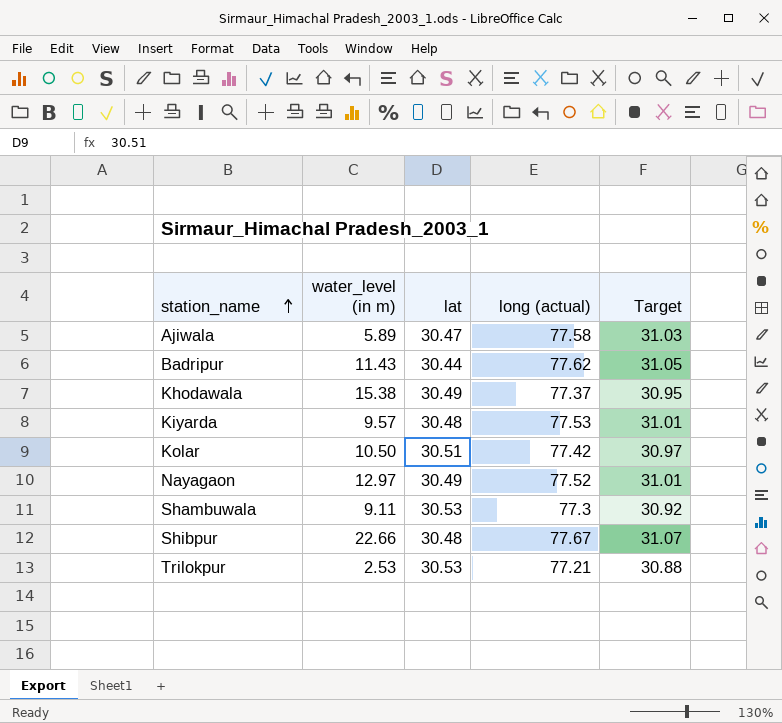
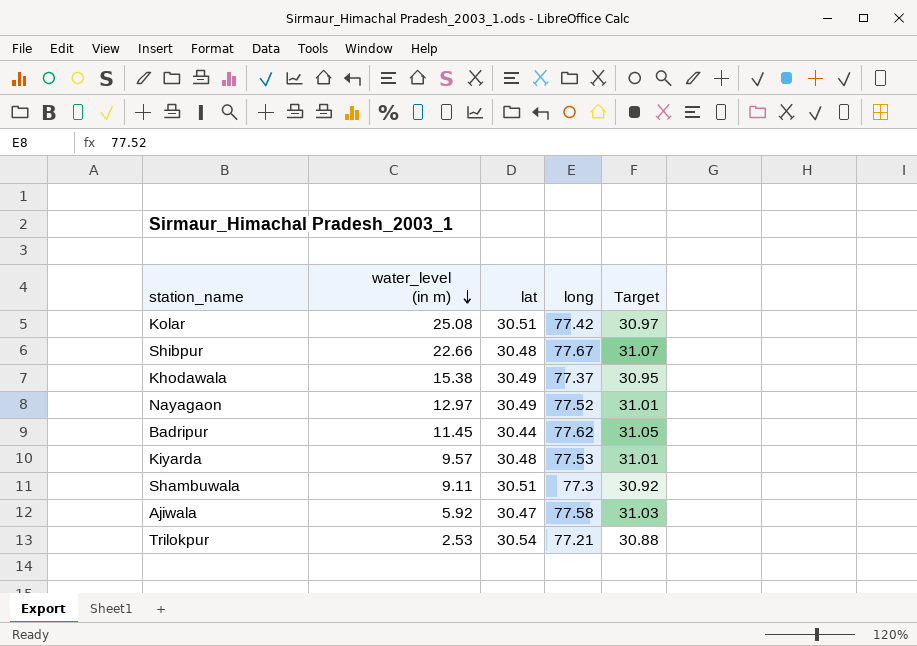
row order: station_name ascending -> water_level (in m) descending
column name: long (actual) -> long
Kolar | water_level (in m): 10.50 -> 25.08
Badripur | water_level (in m): 11.43 -> 11.45
Shambuwala | lat: 30.53 -> 30.51
Ajiwala | water_level (in m): 5.89 -> 5.92
Trilokpur | lat: 30.53 -> 30.54

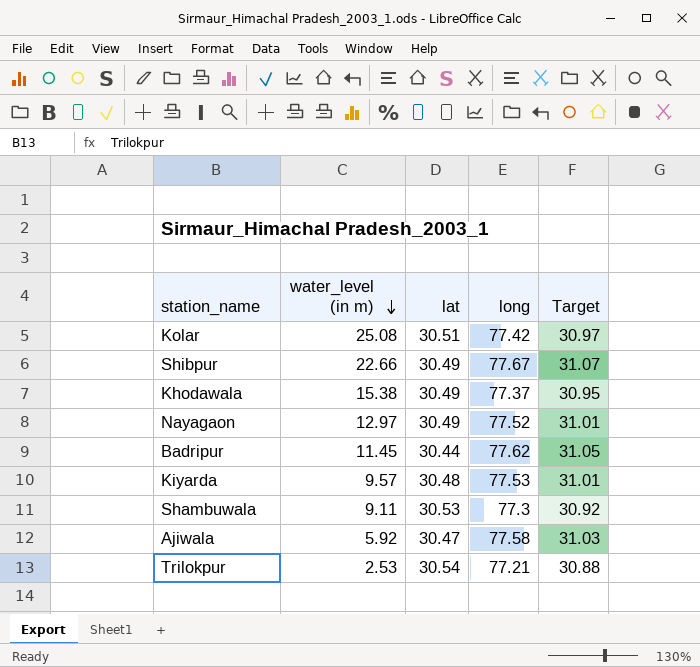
Shibpur | lat: 30.48 -> 30.49
Shambuwala | lat: 30.51 -> 30.53

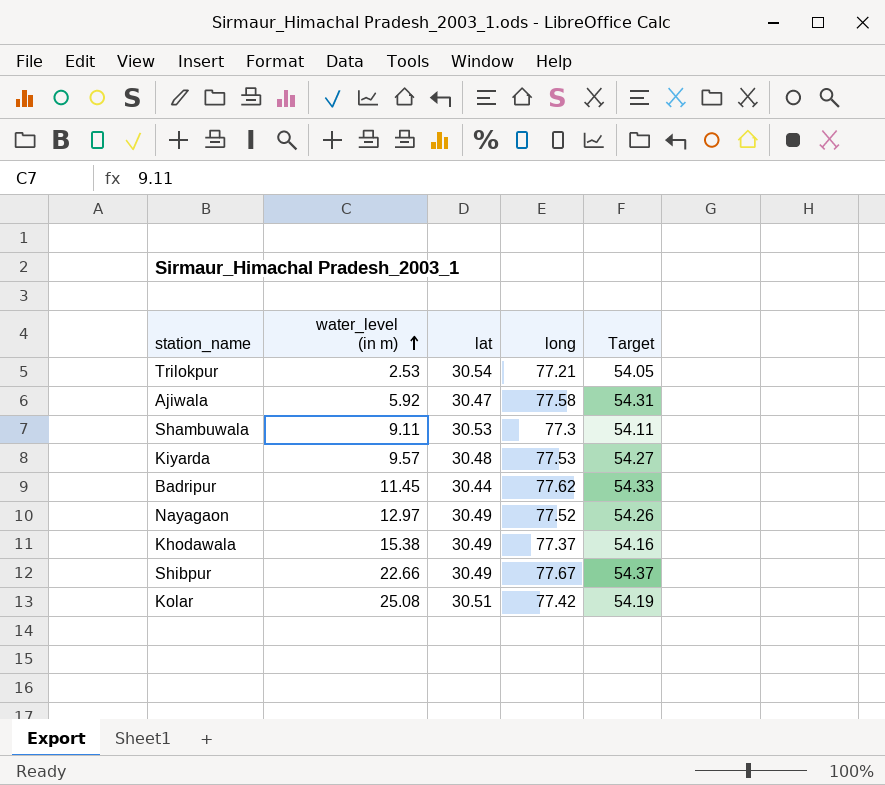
row order: water_level (in m) descending -> water_level (in m) ascending
column Target | formula: [long] * 0.4 -> [long] * 0.7

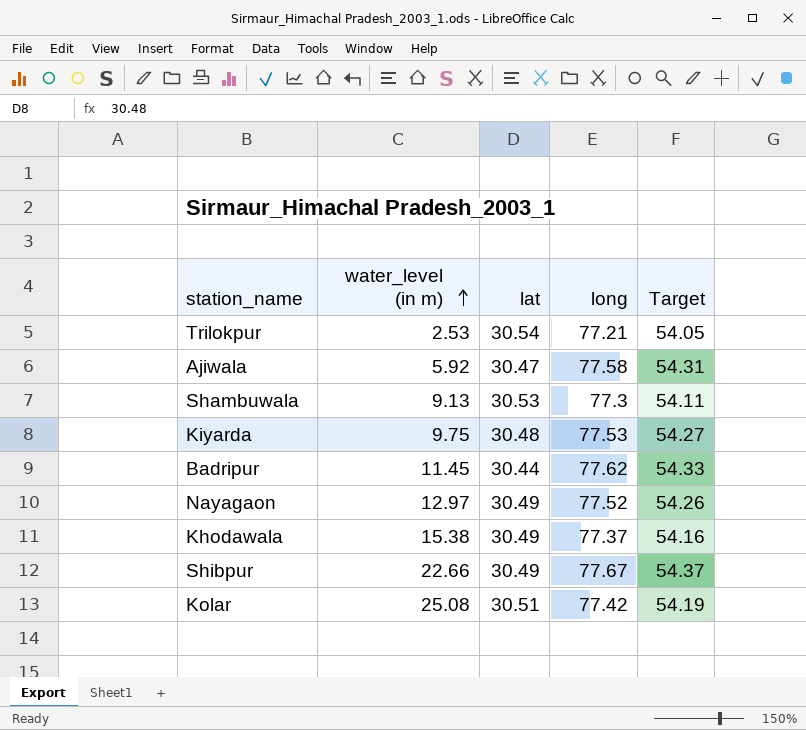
Shambuwala | water_level (in m): 9.11 -> 9.13
Kiyarda | water_level (in m): 9.57 -> 9.75

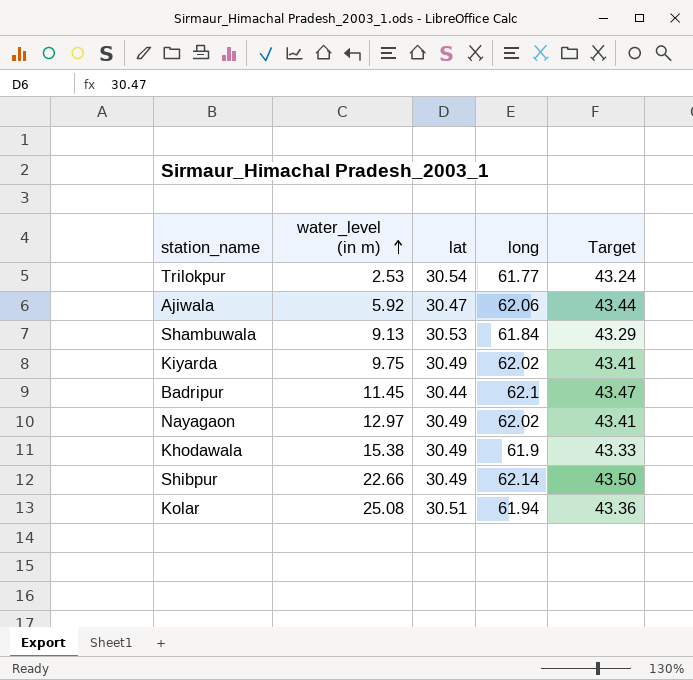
Trilokpur | long: 77.21 -> 61.77
Trilokpur | Target: 54.05 -> 43.24
Ajiwala | long: 77.58 -> 62.06
Ajiwala | Target: 54.31 -> 43.44
Shambuwala | long: 77.3 -> 61.84
Shambuwala | Target: 54.11 -> 43.29
Kiyarda | lat: 30.48 -> 30.49
Kiyarda | long: 77.53 -> 62.02
Kiyarda | Target: 54.27 -> 43.41
Badripur | long: 77.62 -> 62.1
Badripur | Target: 54.33 -> 43.47
Nayagaon | long: 77.52 -> 62.02
Nayagaon | Target: 54.26 -> 43.41
Khodawala | long: 77.37 -> 61.9
Khodawala | Target: 54.16 -> 43.33
Shibpur | long: 77.67 -> 62.14
Shibpur | Target: 54.37 -> 43.50
Kolar | long: 77.42 -> 61.94
Kolar | Target: 54.19 -> 43.36

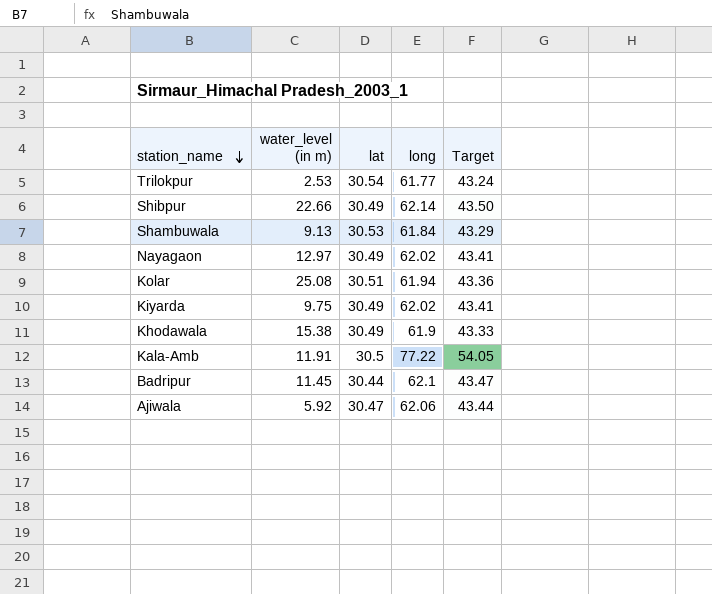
row order: water_level (in m) ascending -> station_name descending
row Kala-Amb: none -> 11.91 | 30.5 | 77.22 | 54.05

